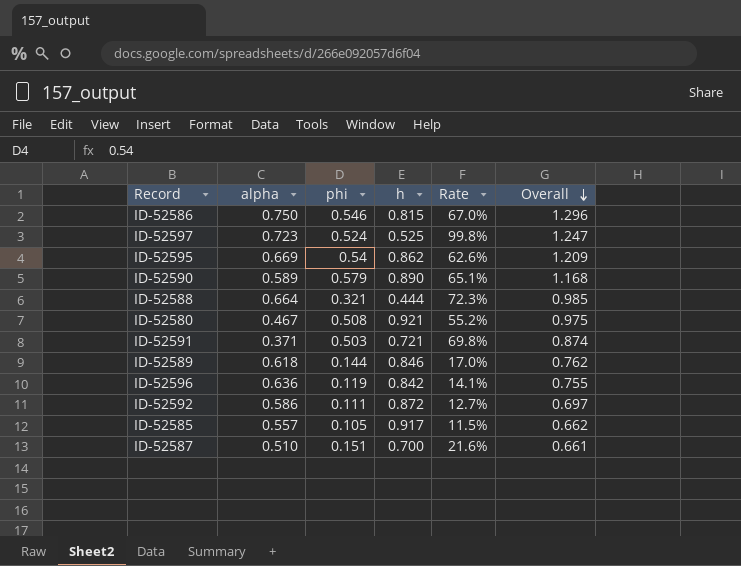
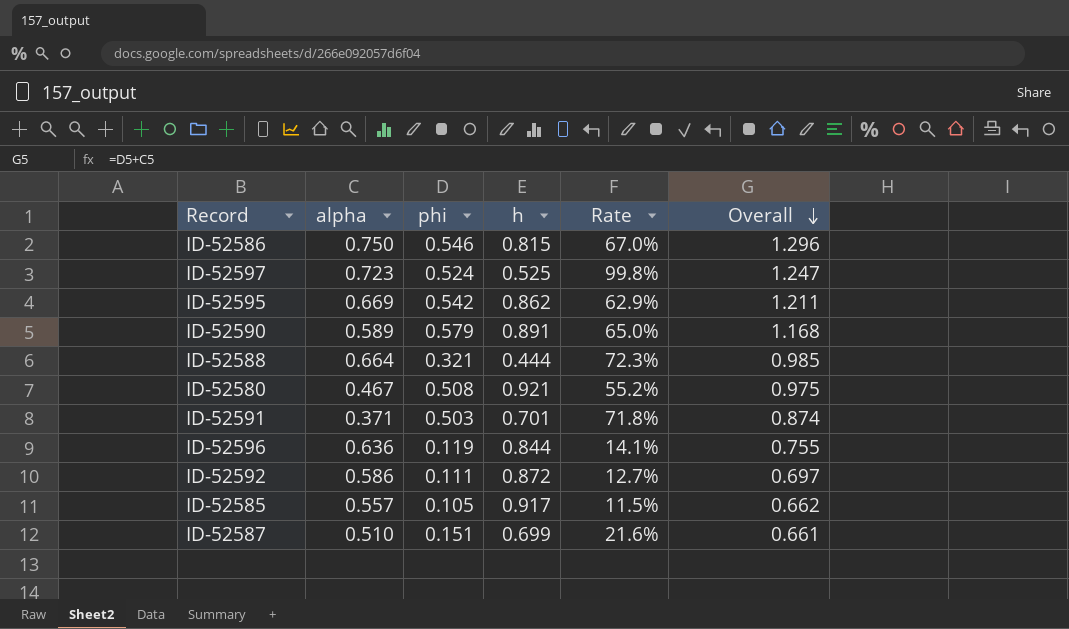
row ID-52589: 0.618 | 0.144 | 0.846 | 17.0% | 0.762 -> none
ID-52595 | phi: 0.54 -> 0.542
ID-52595 | Rate: 62.6% -> 62.9%
ID-52595 | Overall: 1.209 -> 1.211
ID-52590 | h: 0.890 -> 0.891
ID-52590 | Rate: 65.1% -> 65.0%
ID-52591 | h: 0.721 -> 0.701
ID-52591 | Rate: 69.8% -> 71.8%
ID-52596 | h: 0.842 -> 0.844
ID-52587 | h: 0.700 -> 0.699

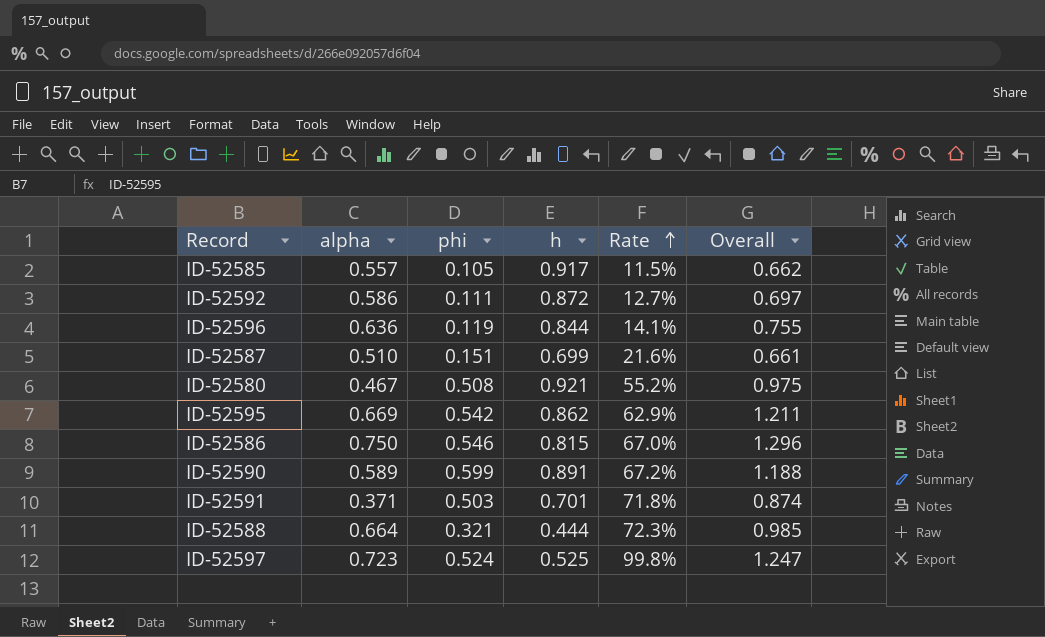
row order: Overall descending -> Rate ascending
ID-52590 | phi: 0.579 -> 0.599
ID-52590 | Rate: 65.0% -> 67.2%
ID-52590 | Overall: 1.168 -> 1.188

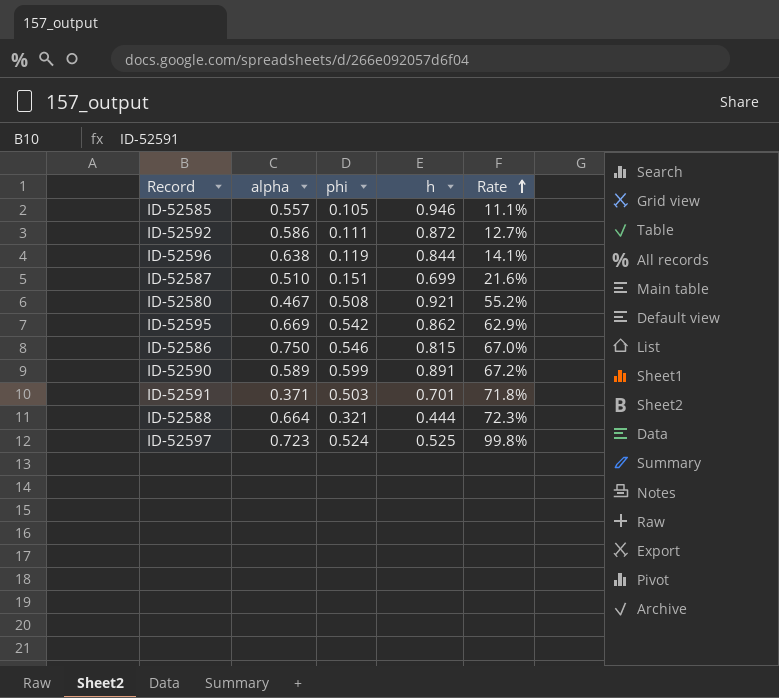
column Overall | formula: [alpha] + [phi] -> none
ID-52585 | h: 0.917 -> 0.946
ID-52585 | Rate: 11.5% -> 11.1%
ID-52596 | alpha: 0.636 -> 0.638

